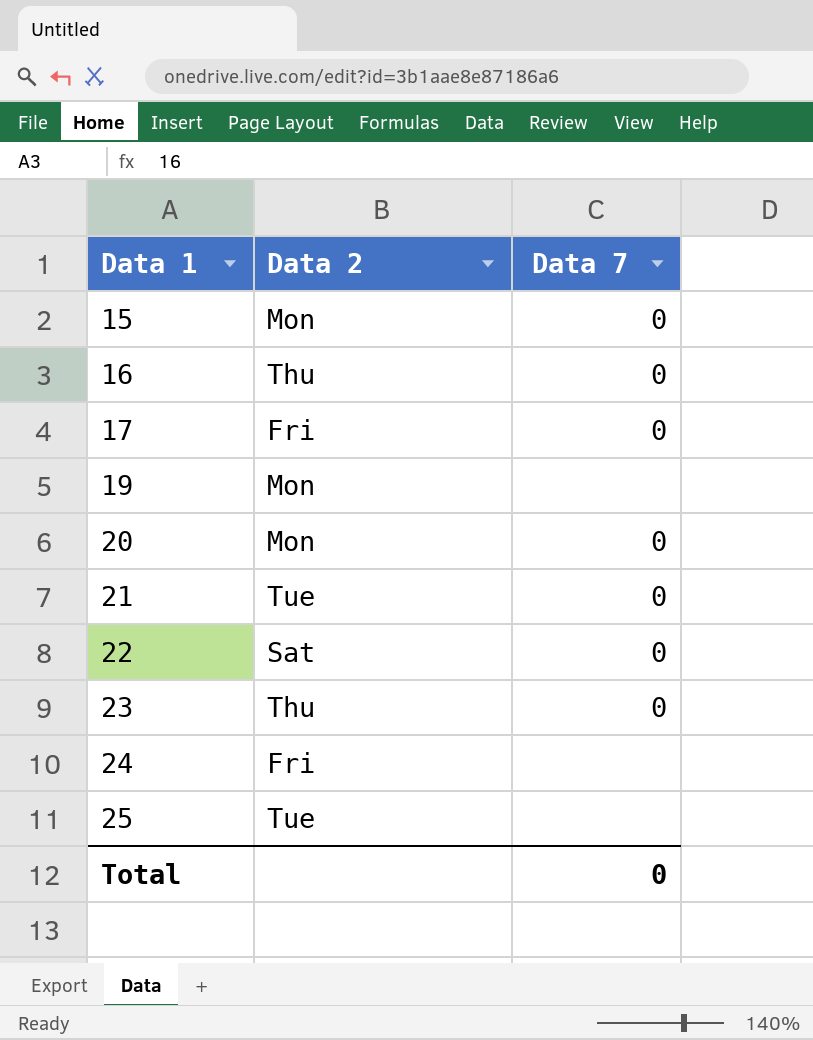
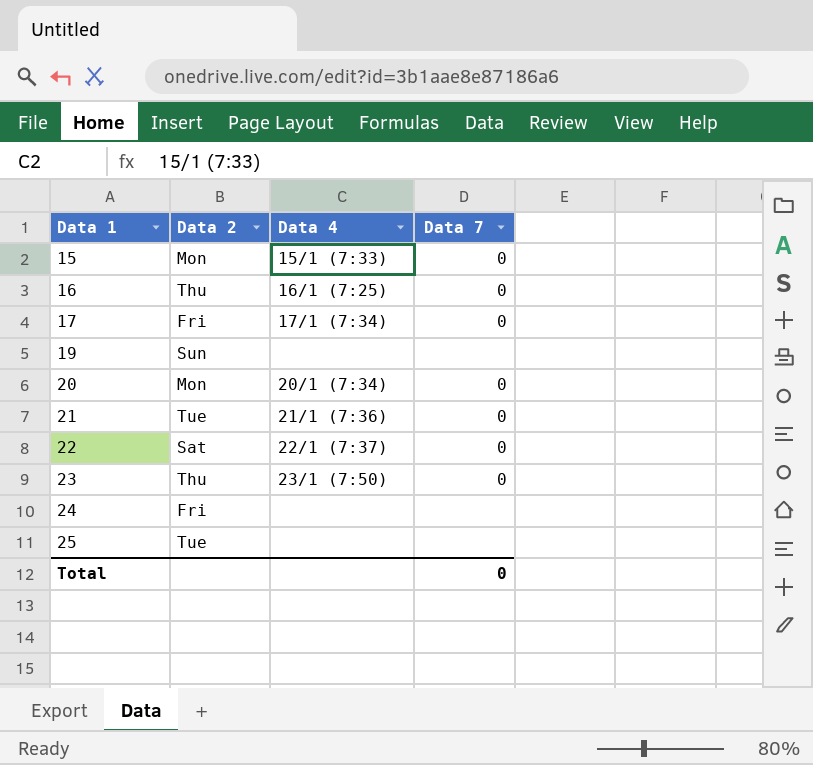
column Data 4 | position: none -> 3
19 | Data 2: Mon -> Sun

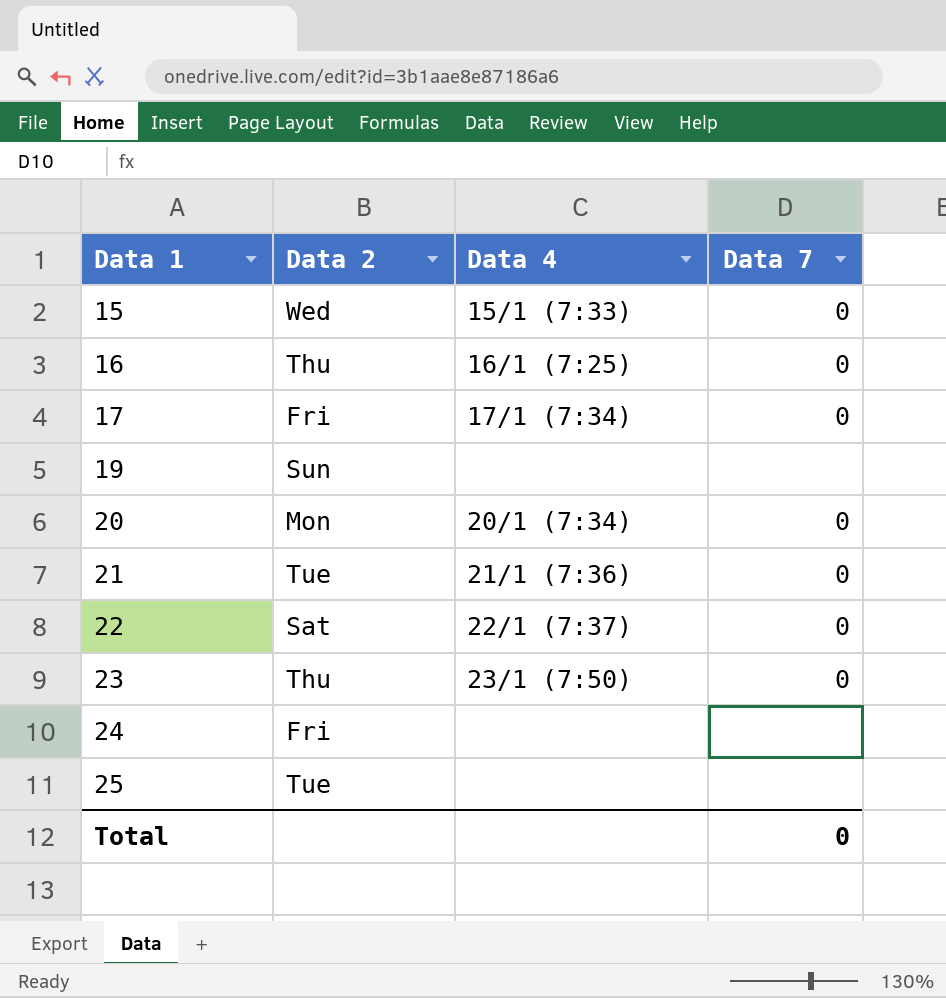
15 | Data 2: Mon -> Wed

